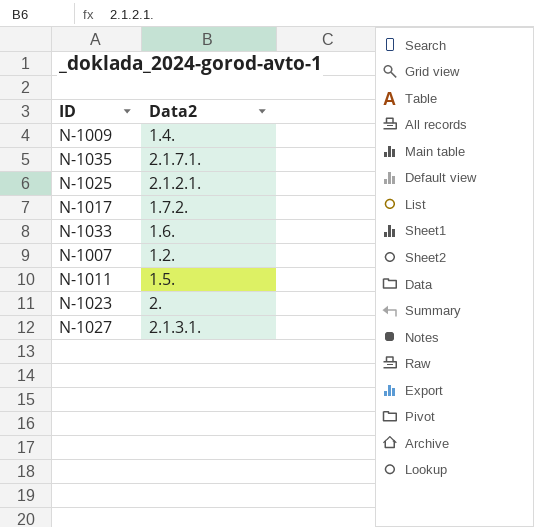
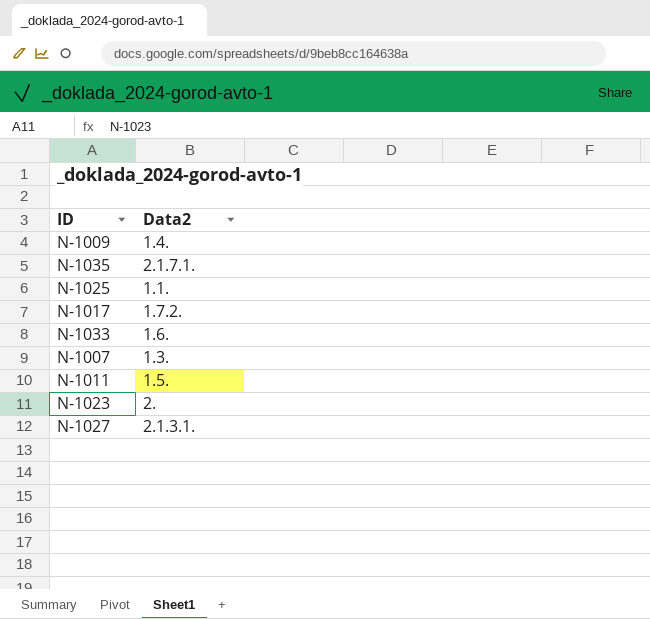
N-1025 | Data2: 2.1.2.1. -> 1.1.
N-1007 | Data2: 1.2. -> 1.3.

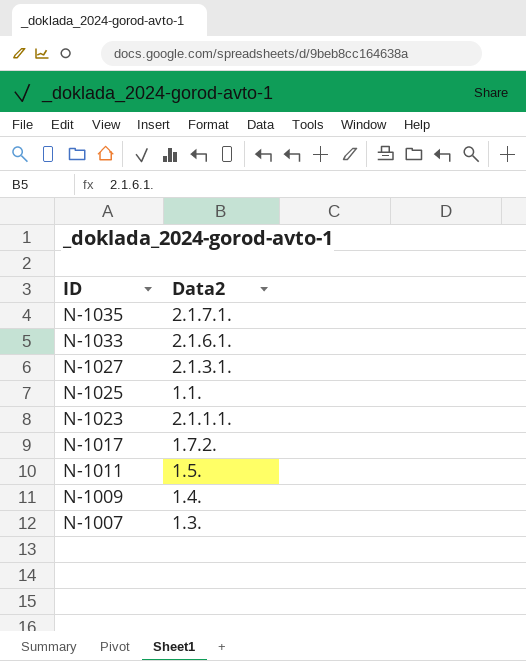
row order: none -> ID descending
N-1033 | Data2: 1.6. -> 2.1.6.1.
N-1023 | Data2: 2. -> 2.1.1.1.

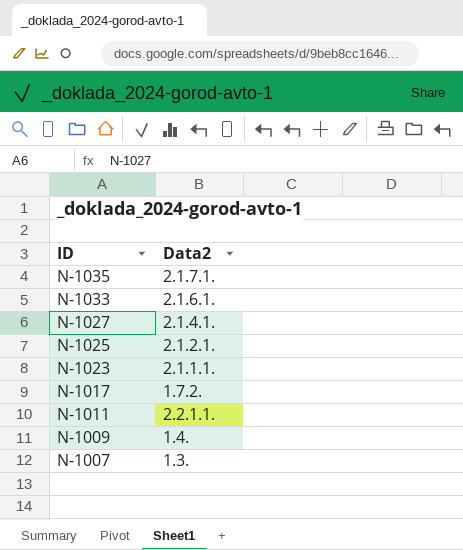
N-1027 | Data2: 2.1.3.1. -> 2.1.4.1.
N-1025 | Data2: 1.1. -> 2.1.2.1.
N-1011 | Data2: 1.5. -> 2.2.1.1.

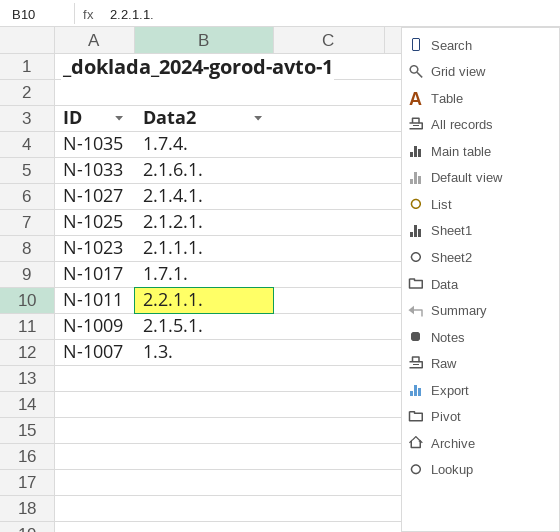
N-1035 | Data2: 2.1.7.1. -> 1.7.4.
N-1017 | Data2: 1.7.2. -> 1.7.1.
N-1009 | Data2: 1.4. -> 2.1.5.1.

